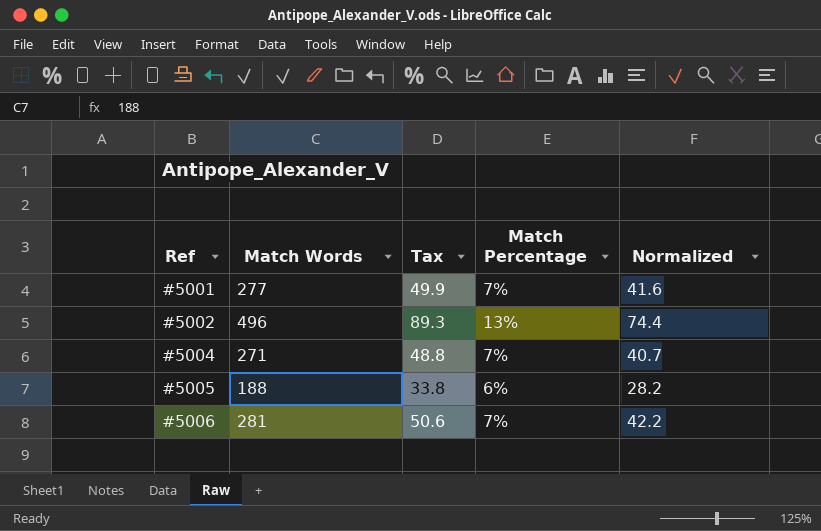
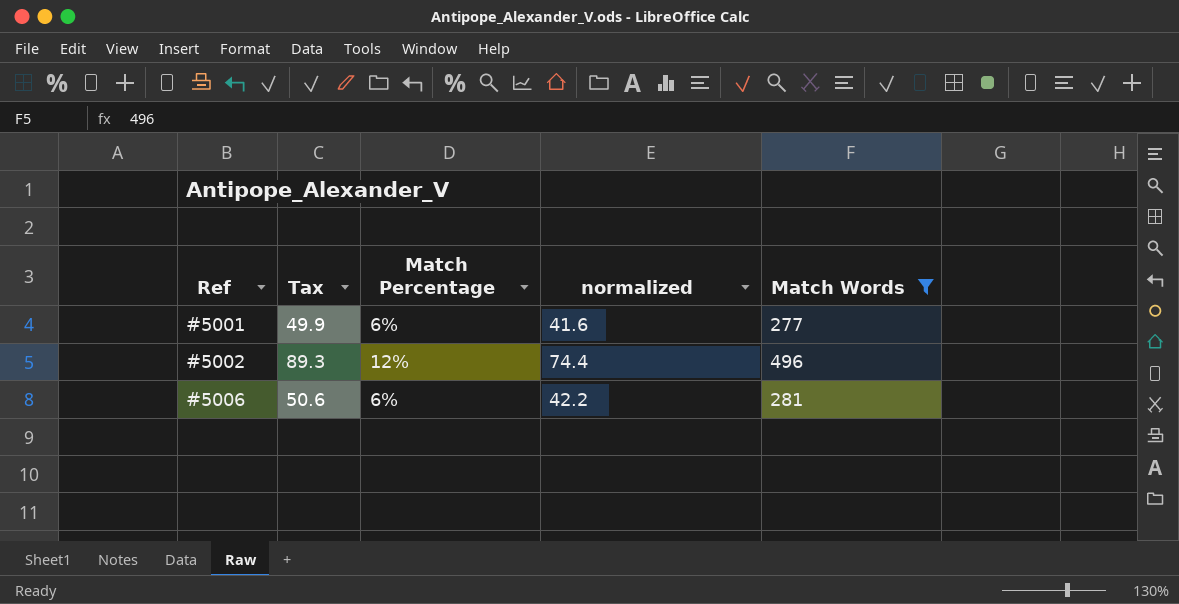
filter: none -> Match Words >= 277
column name: Normalized -> normalized
column Match Words | position: 2 -> 5
#5001 | Match Percentage: 7% -> 6%
#5002 | Match Percentage: 13% -> 12%
#5006 | Match Percentage: 7% -> 6%

